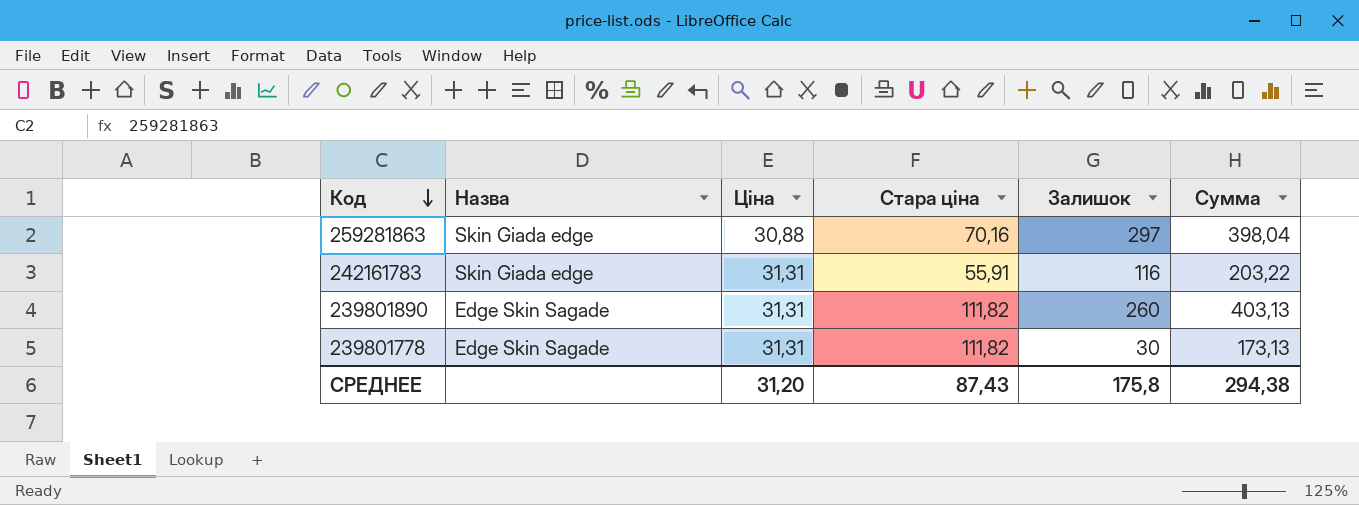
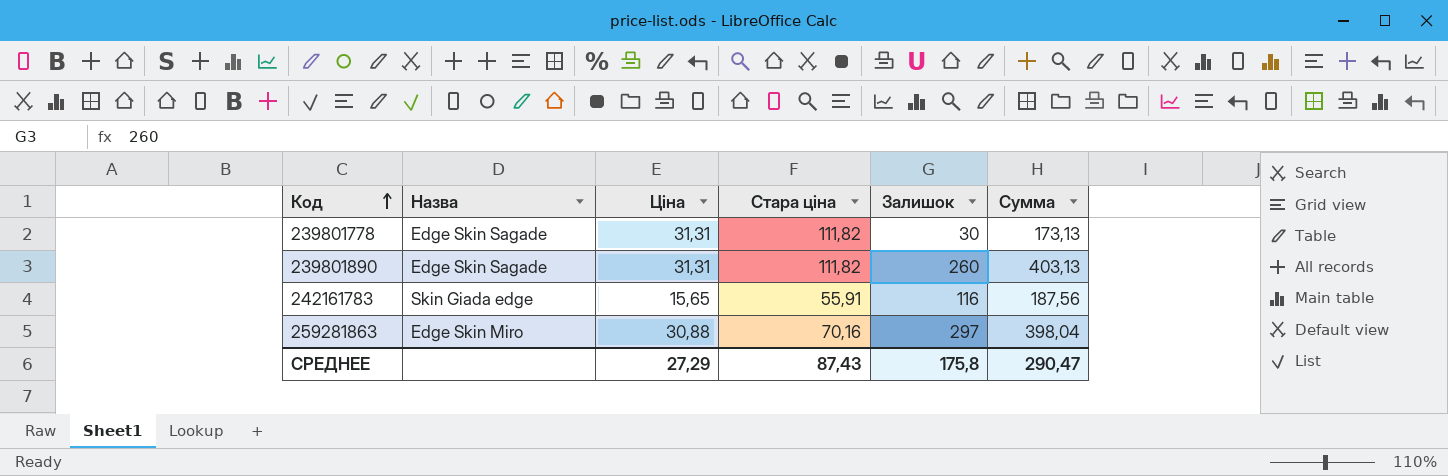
row order: Код descending -> Код ascending
242161783 | Ціна: 31,31 -> 15,65
242161783 | Сумма: 203,22 -> 187,56
259281863 | Назва: Skin Giada edge -> Edge Skin Miro
СРЕДНЕЕ | Ціна: 31,20 -> 27,29
СРЕДНЕЕ | Сумма: 294,38 -> 290,47

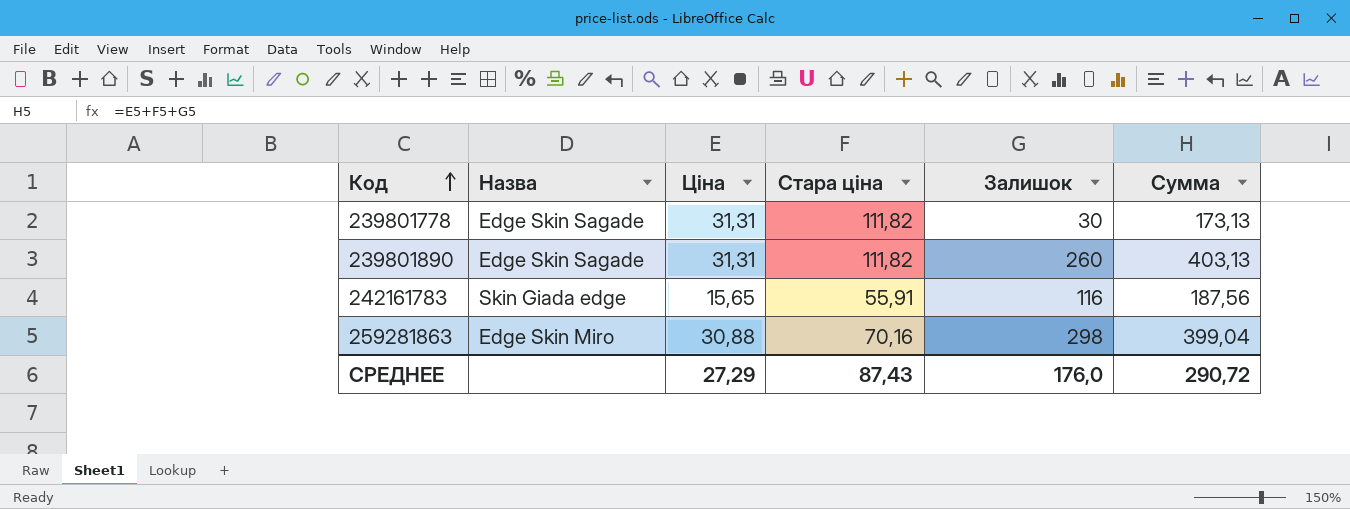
259281863 | Залишок: 297 -> 298
259281863 | Сумма: 398,04 -> 399,04
СРЕДНЕЕ | Залишок: 175,8 -> 176,0
СРЕДНЕЕ | Сумма: 290,47 -> 290,72

